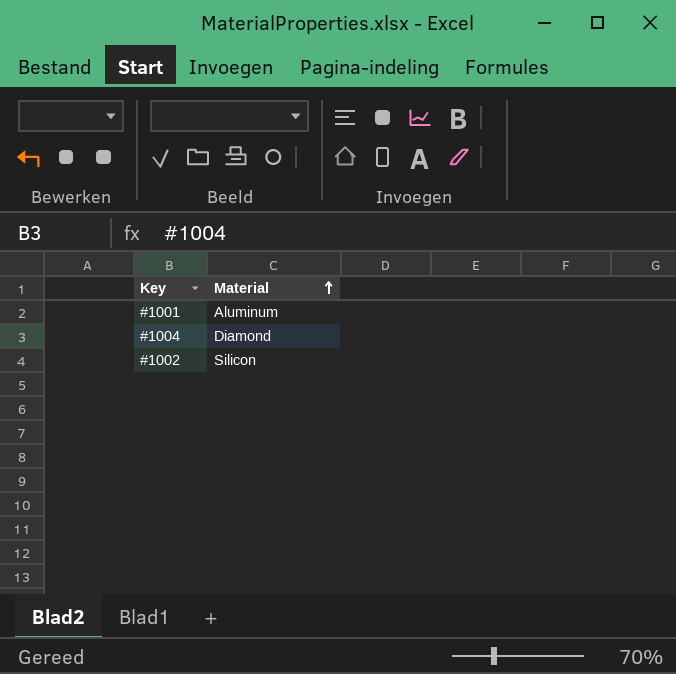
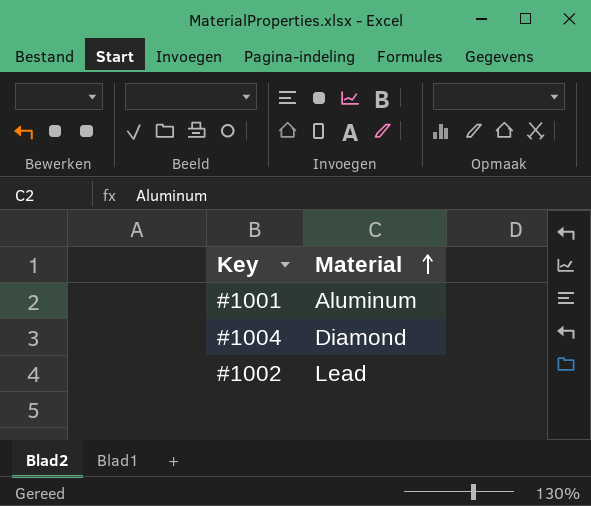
#1002 | Material: Silicon -> Lead

